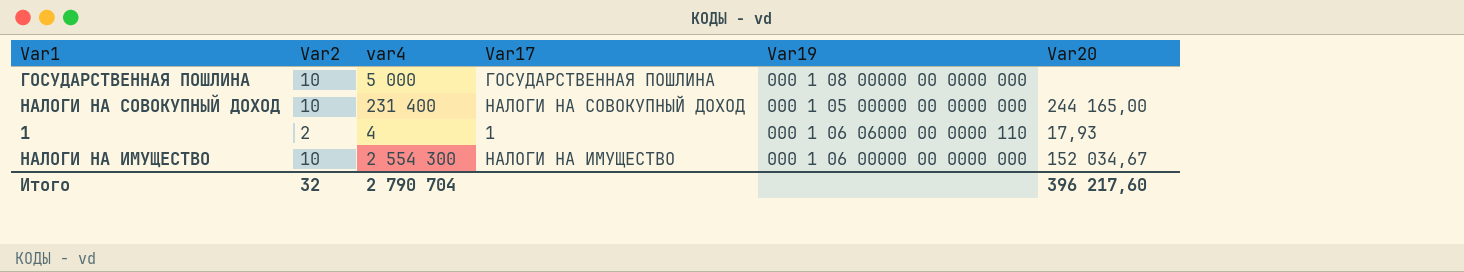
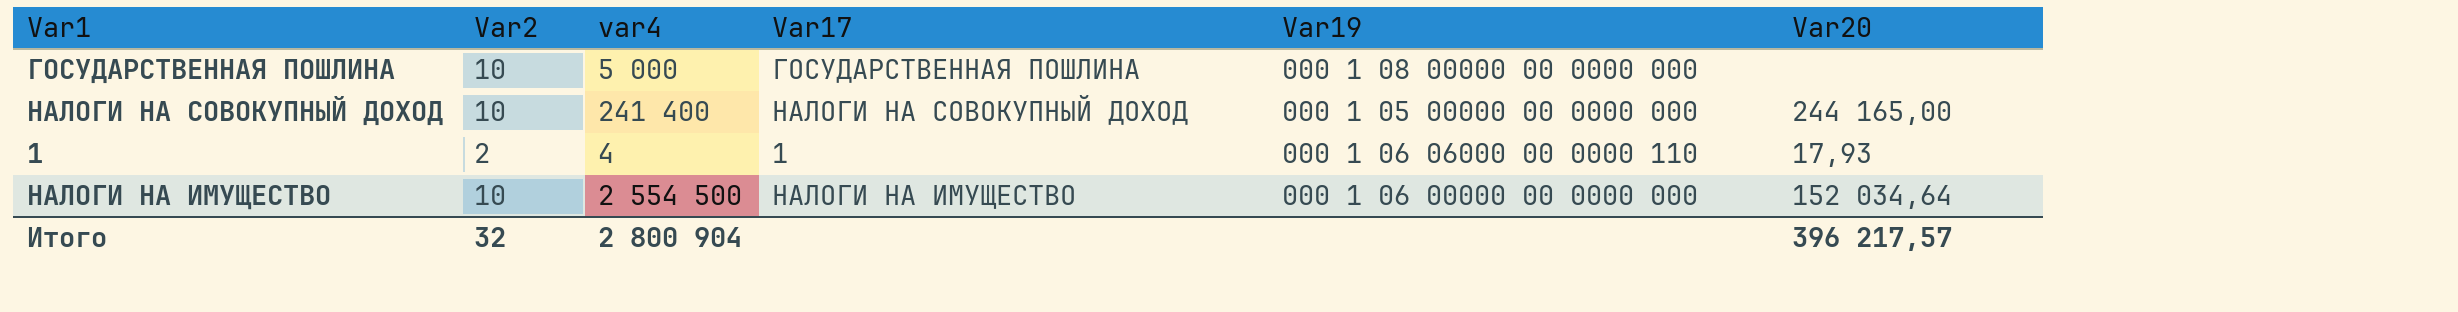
НАЛОГИ НА СОВОКУПНЫЙ ДОХОД | var4: 231 400 -> 241 400
НАЛОГИ НА ИМУЩЕСТВО | var4: 2 554 300 -> 2 554 500
НАЛОГИ НА ИМУЩЕСТВО | Var20: 152 034,67 -> 152 034,64
Итого | var4: 2 790 704 -> 2 800 904
Итого | Var20: 396 217,60 -> 396 217,57

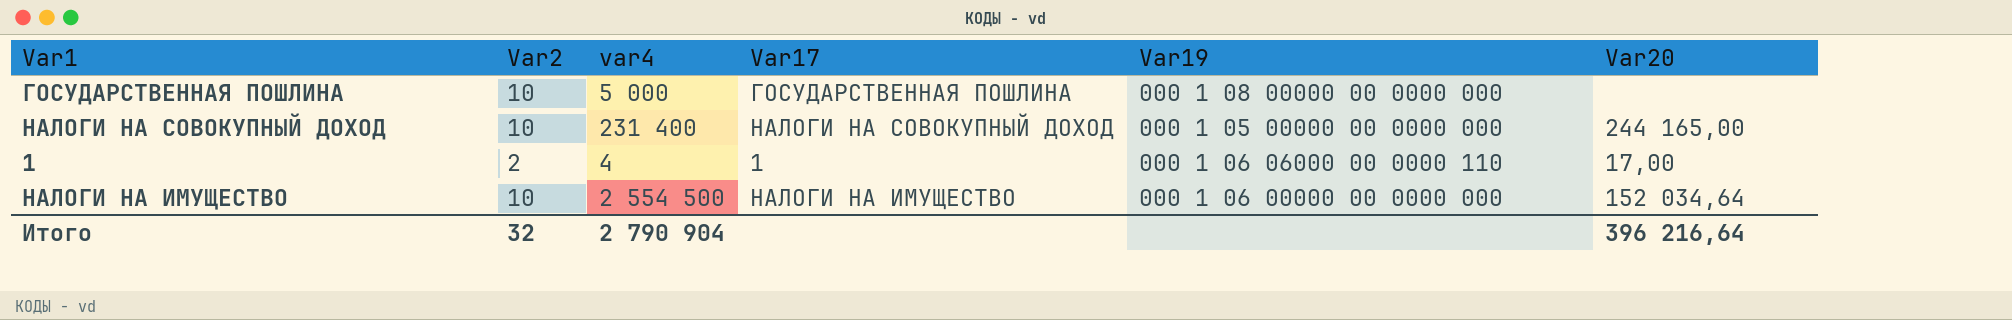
НАЛОГИ НА СОВОКУПНЫЙ ДОХОД | var4: 241 400 -> 231 400
1 | Var20: 17,93 -> 17,00
Итого | var4: 2 800 904 -> 2 790 904
Итого | Var20: 396 217,57 -> 396 216,64

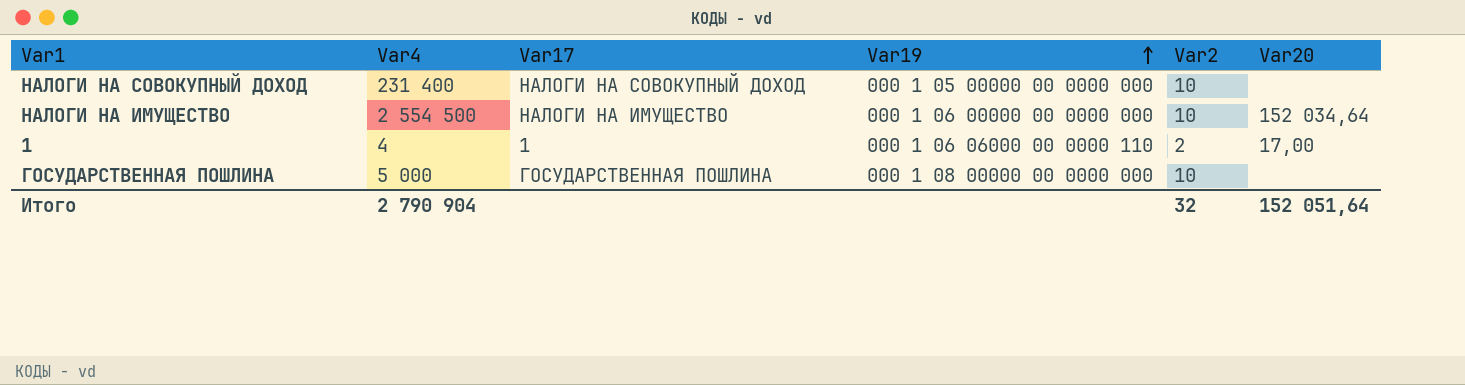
row order: none -> Var19 ascending
column name: var4 -> Var4
column Var2 | position: 2 -> 5
НАЛОГИ НА СОВОКУПНЫЙ ДОХОД | Var20: 244 165,00 -> none
Итого | Var20: 396 216,64 -> 152 051,64

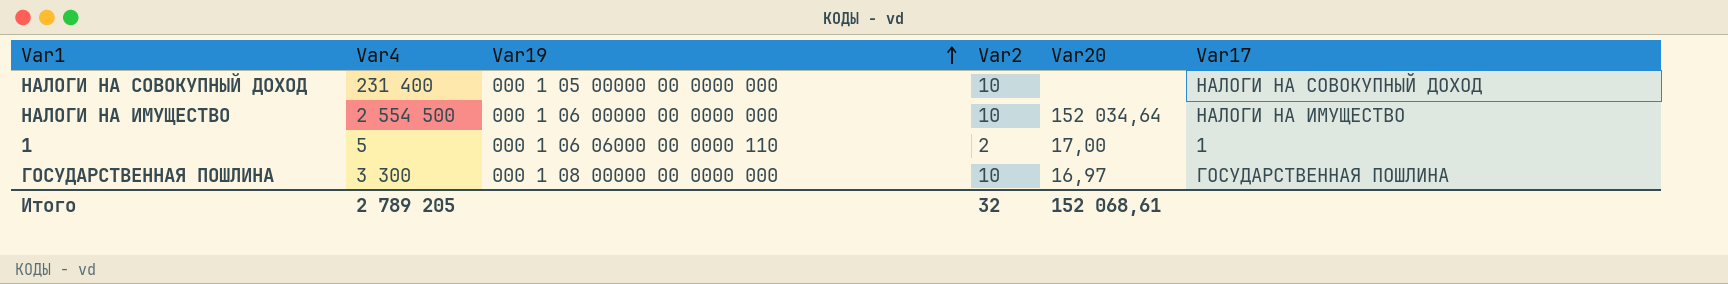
column Var17 | position: 3 -> 6
1 | Var4: 4 -> 5
ГОСУДАРСТВЕННАЯ ПОШЛИНА | Var4: 5 000 -> 3 300
ГОСУДАРСТВЕННАЯ ПОШЛИНА | Var20: none -> 16,97
Итого | Var4: 2 790 904 -> 2 789 205
Итого | Var20: 152 051,64 -> 152 068,61

